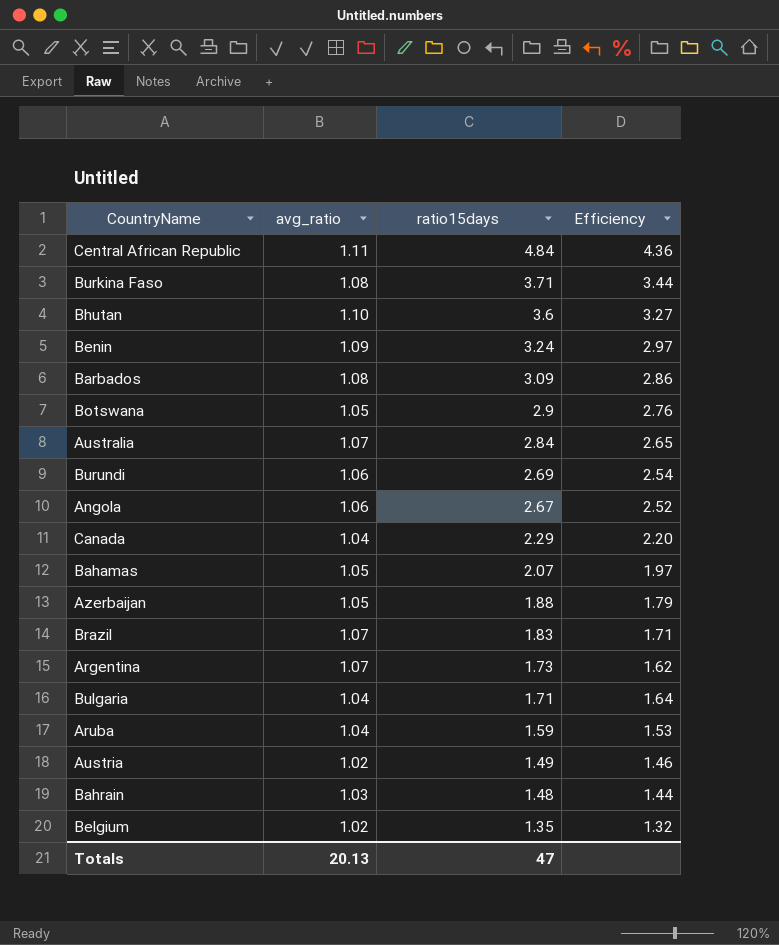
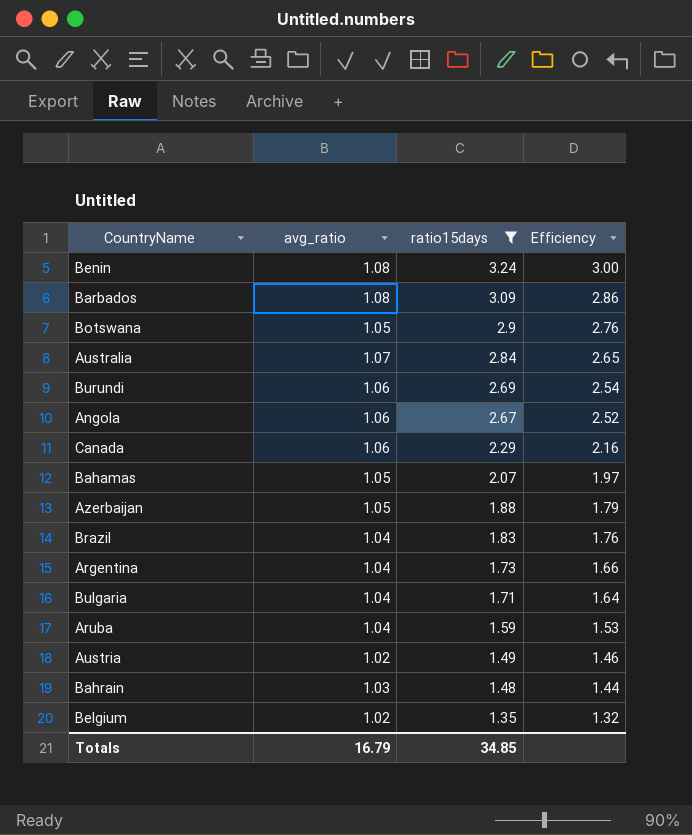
filter: none -> ratio15days <= 3.24
Benin | avg_ratio: 1.09 -> 1.08
Benin | Efficiency: 2.97 -> 3.00
Canada | avg_ratio: 1.04 -> 1.06
Canada | Efficiency: 2.20 -> 2.16
Brazil | avg_ratio: 1.07 -> 1.04
Brazil | Efficiency: 1.71 -> 1.76
Argentina | avg_ratio: 1.07 -> 1.04
Argentina | Efficiency: 1.62 -> 1.66
Totals | avg_ratio: 20.13 -> 16.79
Totals | ratio15days: 47 -> 34.85

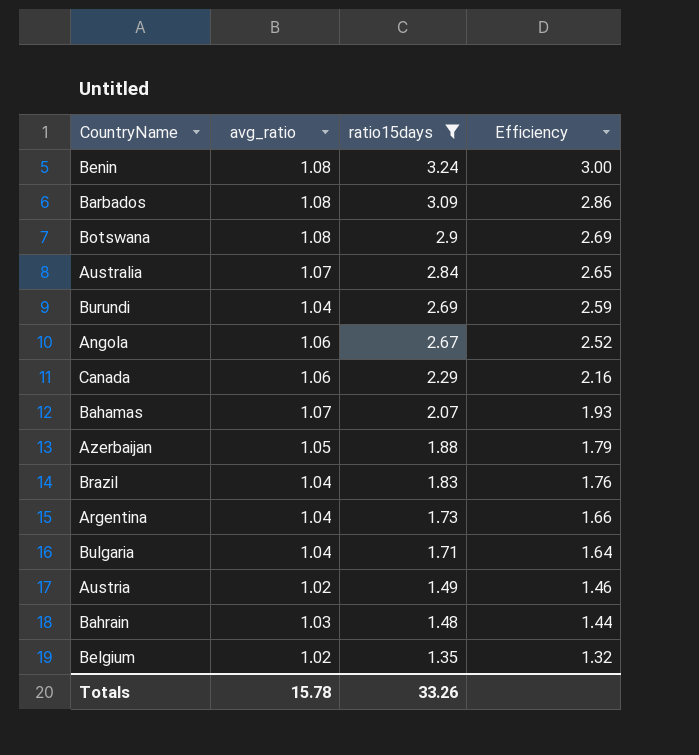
row Aruba: 1.04 | 1.59 | 1.53 -> none
Botswana | avg_ratio: 1.05 -> 1.08
Botswana | Efficiency: 2.76 -> 2.69
Burundi | avg_ratio: 1.06 -> 1.04
Burundi | Efficiency: 2.54 -> 2.59
Bahamas | avg_ratio: 1.05 -> 1.07
Bahamas | Efficiency: 1.97 -> 1.93
Totals | avg_ratio: 16.79 -> 15.78
Totals | ratio15days: 34.85 -> 33.26

